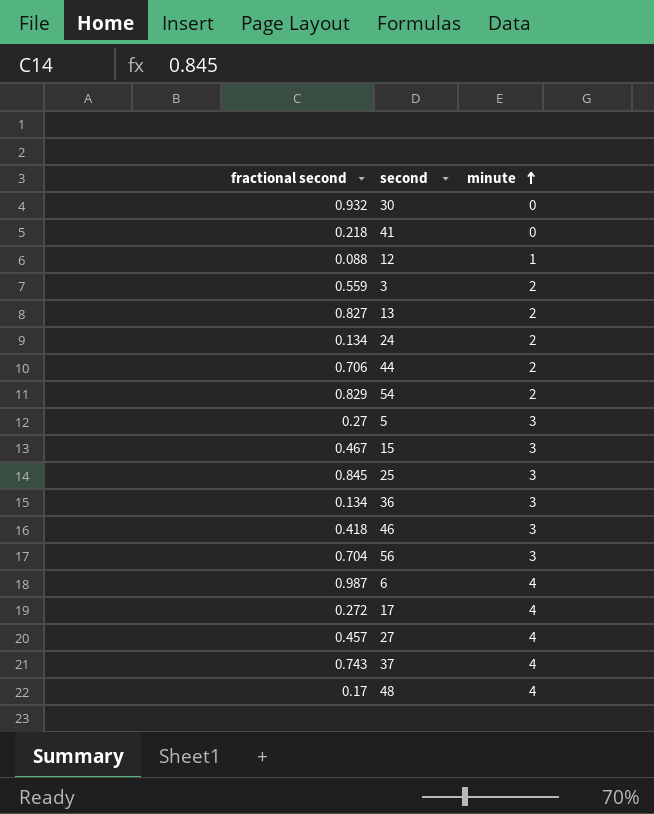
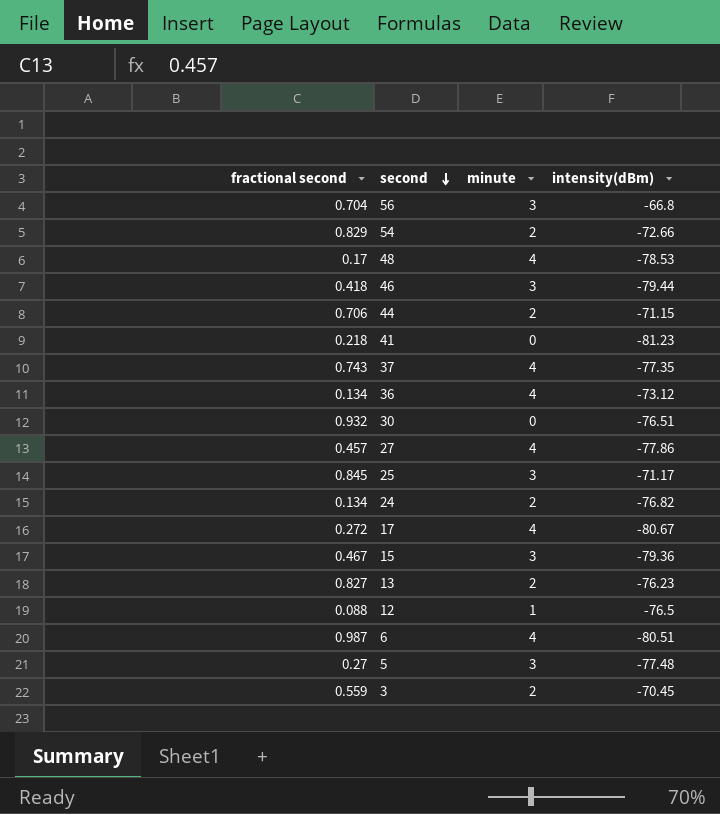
row order: minute ascending -> second descending
column intensity(dBm) | position: none -> 4
36 | minute: 3 -> 4

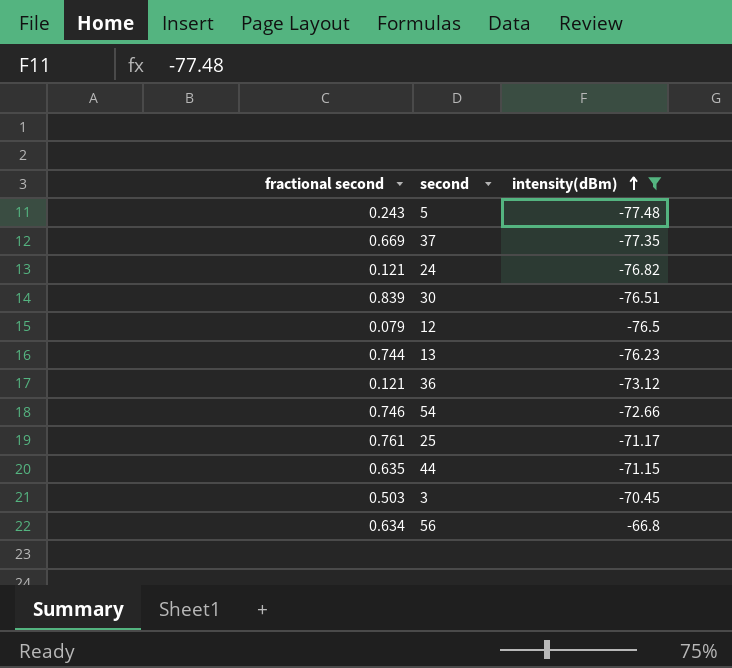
filter: none -> intensity(dBm) >= -77.48
row order: second descending -> intensity(dBm) ascending
column minute | position: 3 -> none
5 | fractional second: 0.27 -> 0.243
37 | fractional second: 0.743 -> 0.669
24 | fractional second: 0.134 -> 0.121
30 | fractional second: 0.932 -> 0.839
12 | fractional second: 0.088 -> 0.079
13 | fractional second: 0.827 -> 0.744
36 | fractional second: 0.134 -> 0.121
54 | fractional second: 0.829 -> 0.746
25 | fractional second: 0.845 -> 0.761
44 | fractional second: 0.706 -> 0.635
3 | fractional second: 0.559 -> 0.503
56 | fractional second: 0.704 -> 0.634

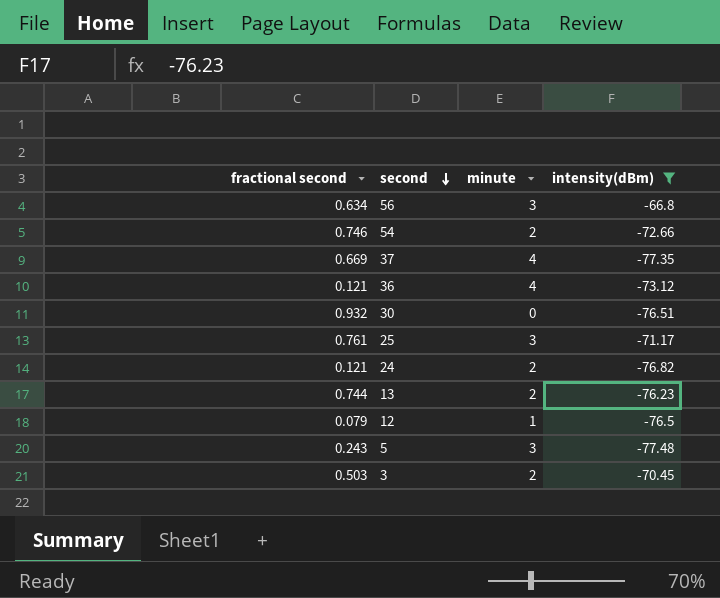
row order: intensity(dBm) ascending -> second descending
column minute | position: none -> 3
row 44: 0.635 | -71.15 -> none
30 | fractional second: 0.839 -> 0.932

